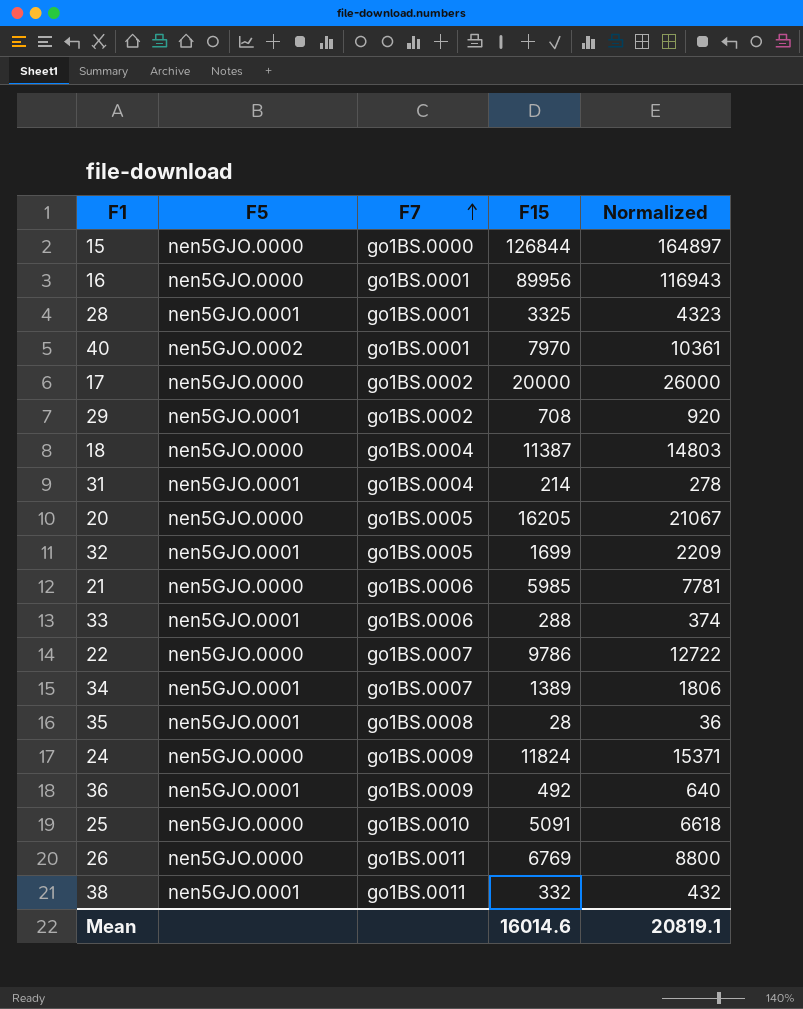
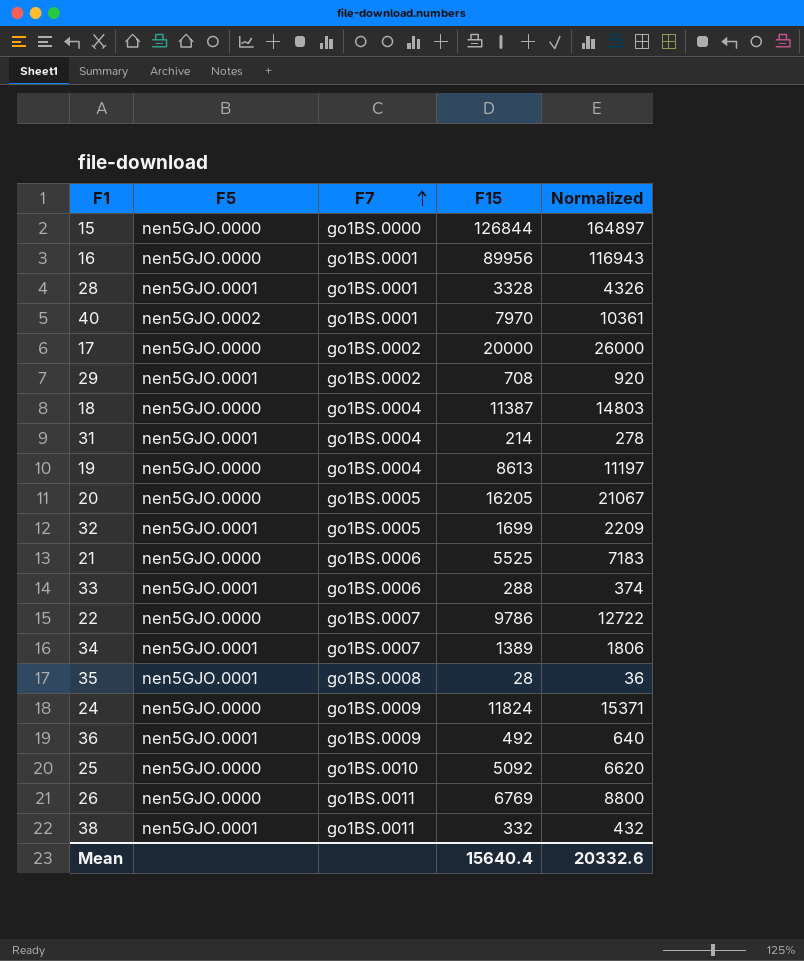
28 | F15: 3325 -> 3328
28 | Normalized: 4323 -> 4326
row 19: none -> nen5GJO.0000 | go1BS.0004 | 8613 | 11197
21 | F15: 5985 -> 5525
21 | Normalized: 7781 -> 7183
25 | F15: 5091 -> 5092
25 | Normalized: 6618 -> 6620
Mean | F15: 16014.6 -> 15640.4
Mean | Normalized: 20819.1 -> 20332.6

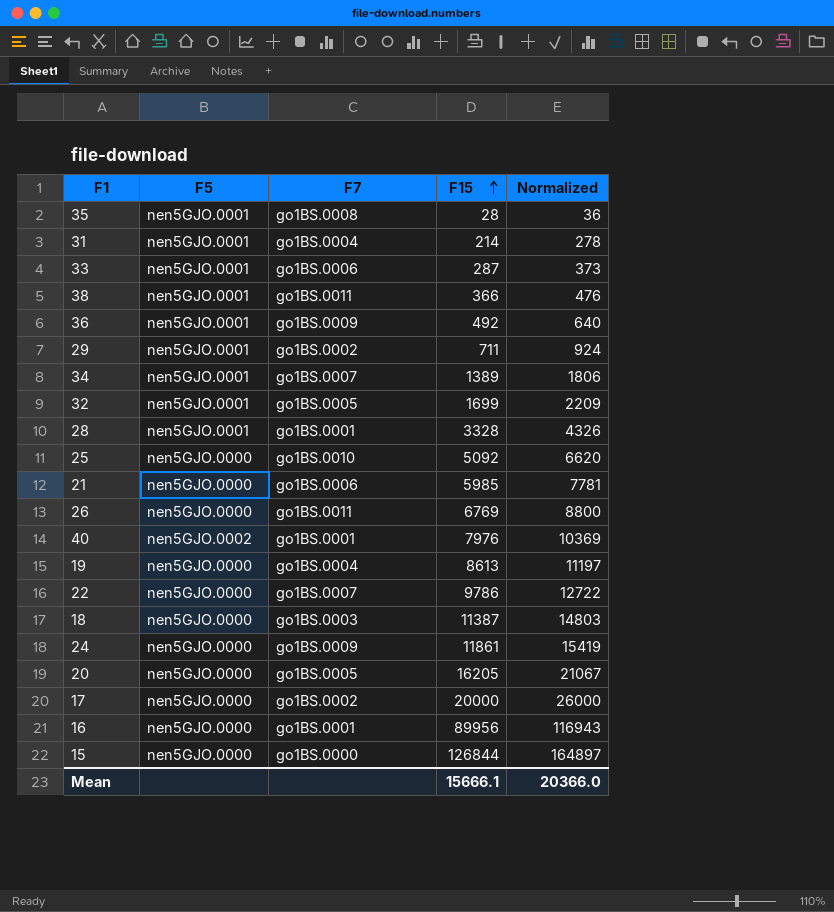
row order: F7 ascending -> F15 ascending
33 | F15: 288 -> 287
33 | Normalized: 374 -> 373
38 | F15: 332 -> 366
38 | Normalized: 432 -> 476
29 | F15: 708 -> 711
29 | Normalized: 920 -> 924
21 | F15: 5525 -> 5985
21 | Normalized: 7183 -> 7781
40 | F15: 7970 -> 7976
40 | Normalized: 10361 -> 10369
18 | F7: go1BS.0004 -> go1BS.0003
24 | F15: 11824 -> 11861
24 | Normalized: 15371 -> 15419
Mean | F15: 15640.4 -> 15666.1
Mean | Normalized: 20332.6 -> 20366.0

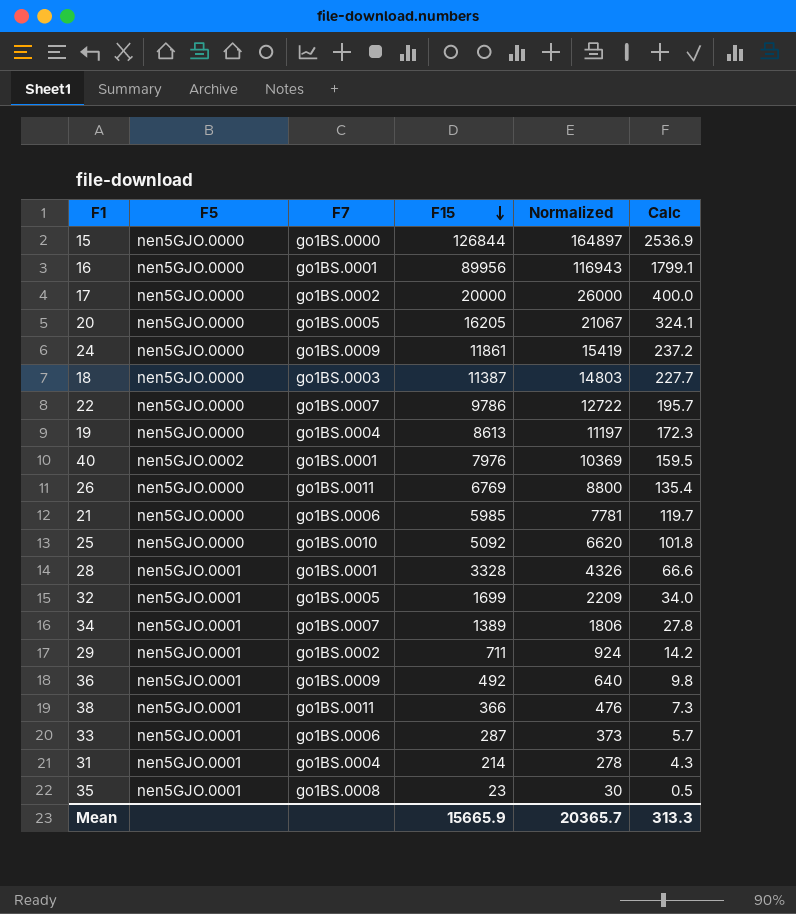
row order: F15 ascending -> F15 descending
column Calc | formula: none -> [F15] * 0.02
35 | F15: 28 -> 23
35 | Normalized: 36 -> 30
Mean | F15: 15666.1 -> 15665.9
Mean | Normalized: 20366.0 -> 20365.7

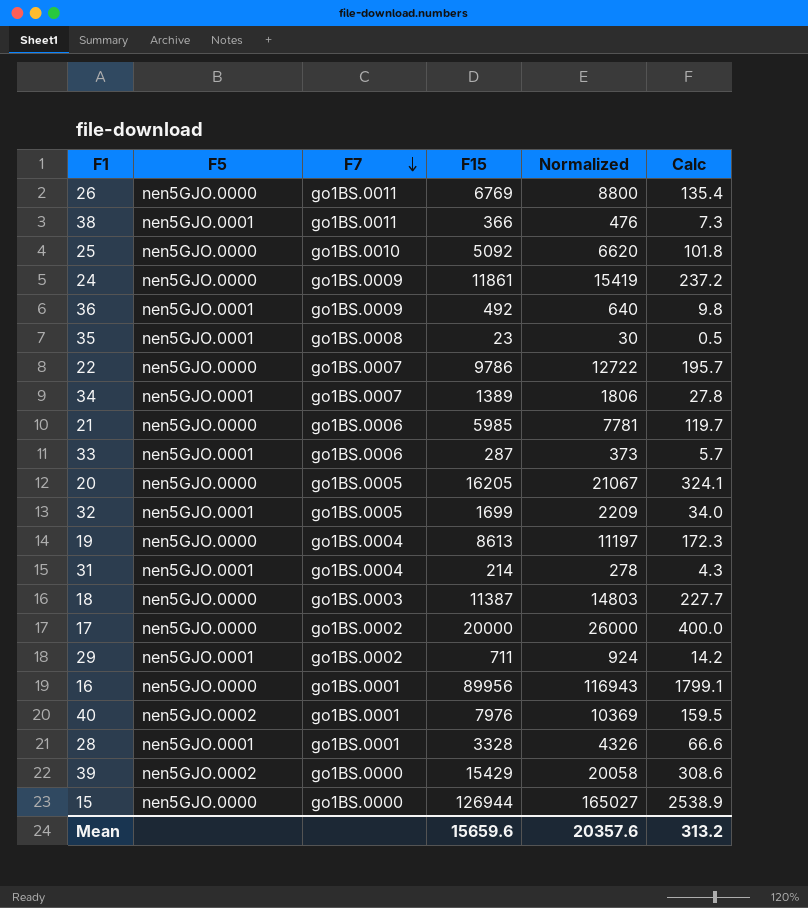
row order: F15 descending -> F7 descending
row 39: none -> nen5GJO.0002 | go1BS.0000 | 15429 | 20058 | 308.6
15 | F15: 126844 -> 126944
15 | Normalized: 164897 -> 165027
15 | Calc: 2536.9 -> 2538.9
Mean | F15: 15665.9 -> 15659.6
Mean | Normalized: 20365.7 -> 20357.6
Mean | Calc: 313.3 -> 313.2

